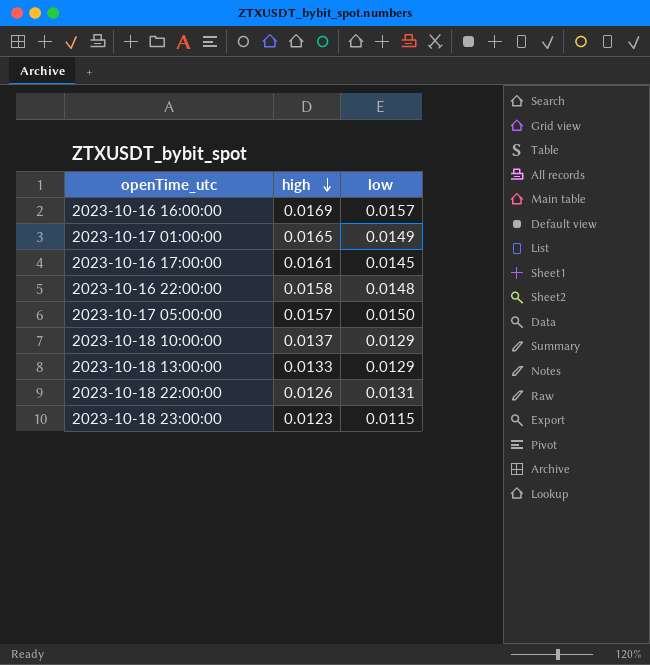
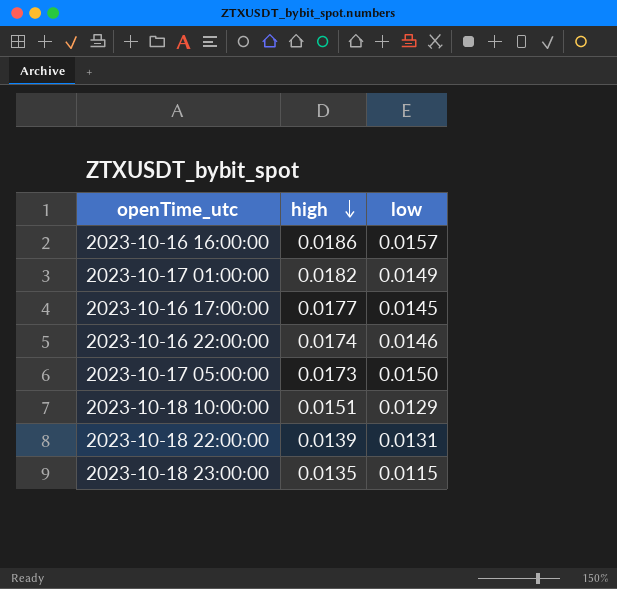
row 2023-10-18 13:00:00: 0.0133 | 0.0129 -> none
2023-10-16 16:00:00 | high: 0.0169 -> 0.0186
2023-10-17 01:00:00 | high: 0.0165 -> 0.0182
2023-10-16 17:00:00 | high: 0.0161 -> 0.0177
2023-10-16 22:00:00 | high: 0.0158 -> 0.0174
2023-10-16 22:00:00 | low: 0.0148 -> 0.0146
2023-10-17 05:00:00 | high: 0.0157 -> 0.0173
2023-10-18 10:00:00 | high: 0.0137 -> 0.0151
2023-10-18 22:00:00 | high: 0.0126 -> 0.0139
2023-10-18 23:00:00 | high: 0.0123 -> 0.0135

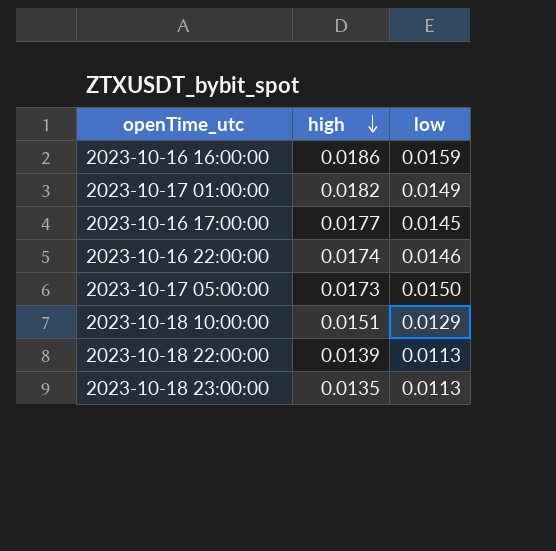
2023-10-16 16:00:00 | low: 0.0157 -> 0.0159
2023-10-18 22:00:00 | low: 0.0131 -> 0.0113
2023-10-18 23:00:00 | low: 0.0115 -> 0.0113

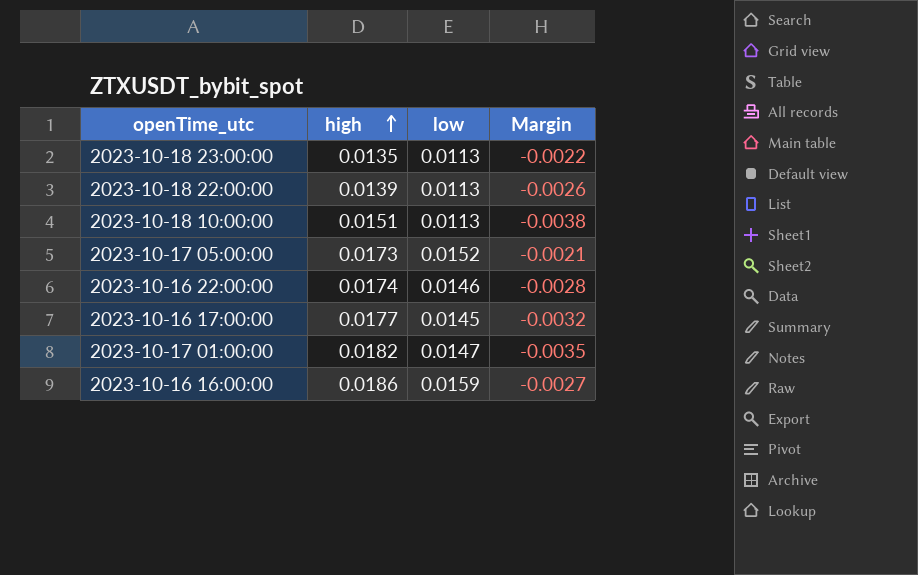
row order: high descending -> high ascending
column Margin | formula: none -> [low] - [high]
2023-10-18 10:00:00 | low: 0.0129 -> 0.0113
2023-10-17 05:00:00 | low: 0.0150 -> 0.0152
2023-10-17 01:00:00 | low: 0.0149 -> 0.0147

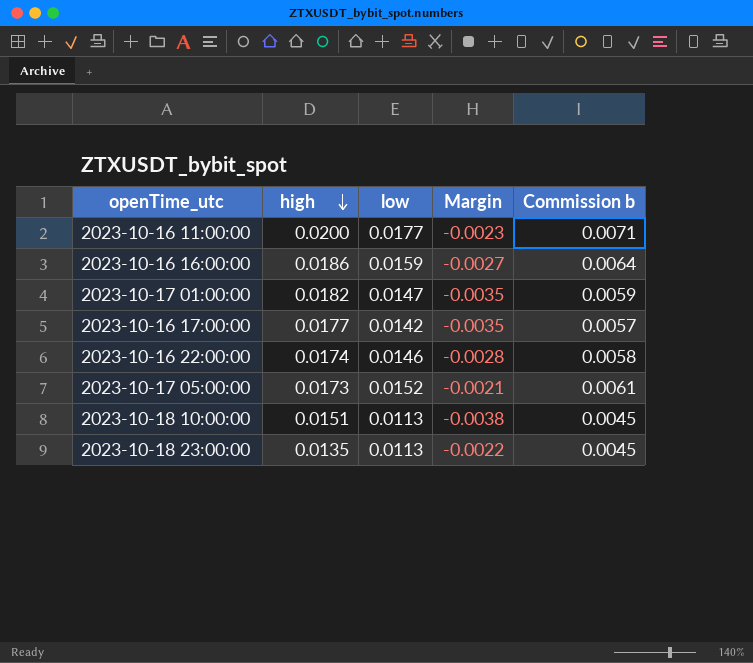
row order: high ascending -> high descending
column Commission b | formula: none -> [low] * 0.4
row 2023-10-18 22:00:00: 0.0139 | 0.0113 | -0.0026 -> none
row 2023-10-16 11:00:00: none -> 0.0200 | 0.0177 | -0.0023 | 0.0071
2023-10-16 17:00:00 | low: 0.0145 -> 0.0142
2023-10-16 17:00:00 | Margin: -0.0032 -> -0.0035

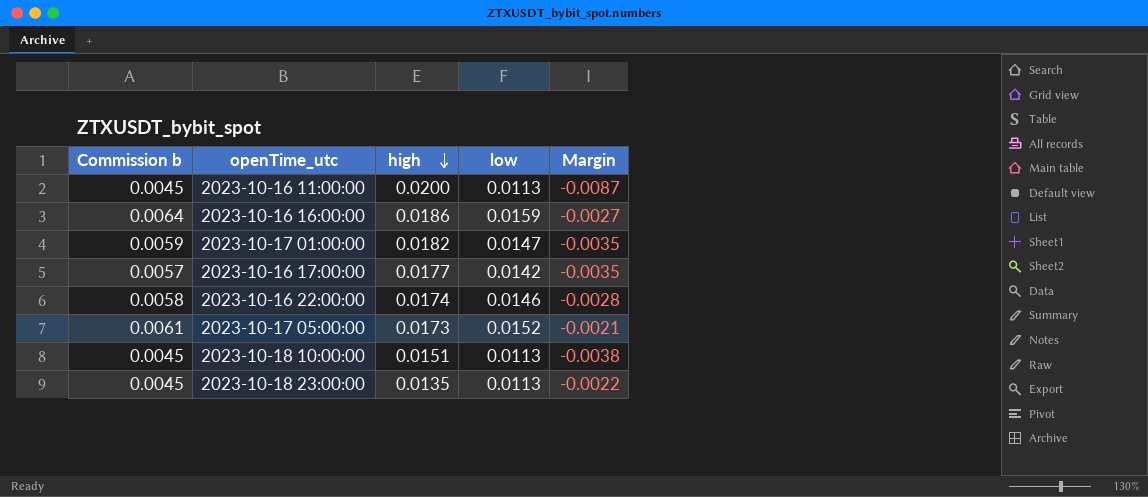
column Commission b | position: 5 -> 1
2023-10-16 11:00:00 | Commission b: 0.0071 -> 0.0045
2023-10-16 11:00:00 | low: 0.0177 -> 0.0113
2023-10-16 11:00:00 | Margin: -0.0023 -> -0.0087

